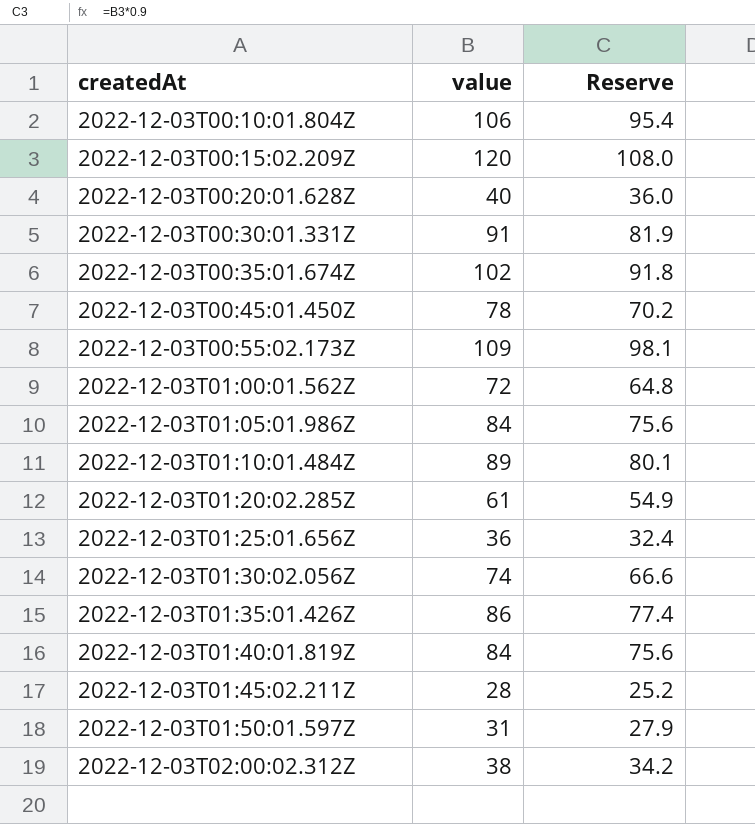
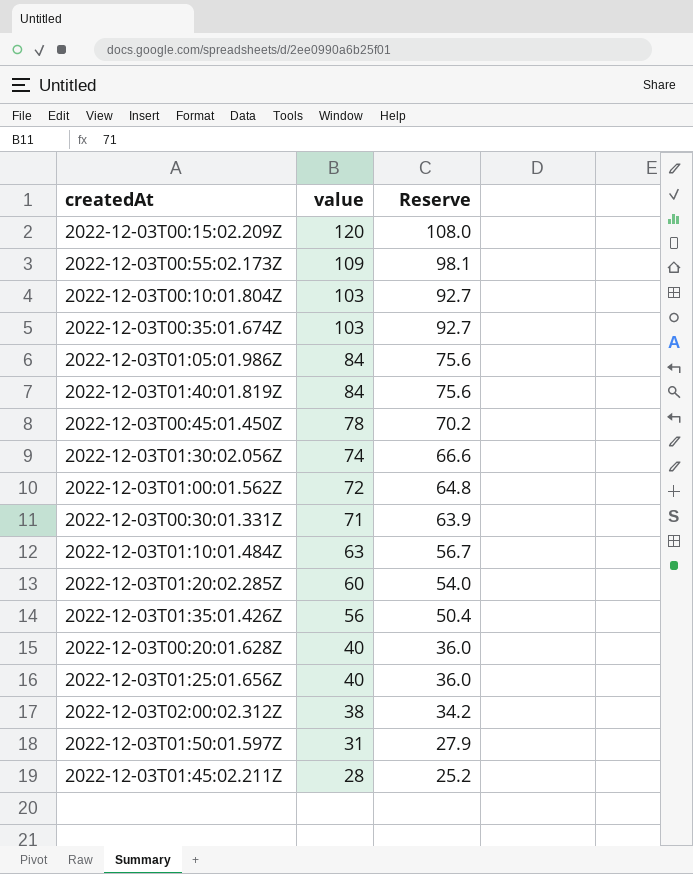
row order: createdAt ascending -> value descending
2022-12-03T00:10:01.804Z | value: 106 -> 103
2022-12-03T00:10:01.804Z | Reserve: 95.4 -> 92.7
2022-12-03T00:35:01.674Z | value: 102 -> 103
2022-12-03T00:35:01.674Z | Reserve: 91.8 -> 92.7
2022-12-03T00:30:01.331Z | value: 91 -> 71
2022-12-03T00:30:01.331Z | Reserve: 81.9 -> 63.9
2022-12-03T01:10:01.484Z | value: 89 -> 63
2022-12-03T01:10:01.484Z | Reserve: 80.1 -> 56.7
2022-12-03T01:20:02.285Z | value: 61 -> 60
2022-12-03T01:20:02.285Z | Reserve: 54.9 -> 54.0
2022-12-03T01:35:01.426Z | value: 86 -> 56
2022-12-03T01:35:01.426Z | Reserve: 77.4 -> 50.4
2022-12-03T01:25:01.656Z | value: 36 -> 40
2022-12-03T01:25:01.656Z | Reserve: 32.4 -> 36.0

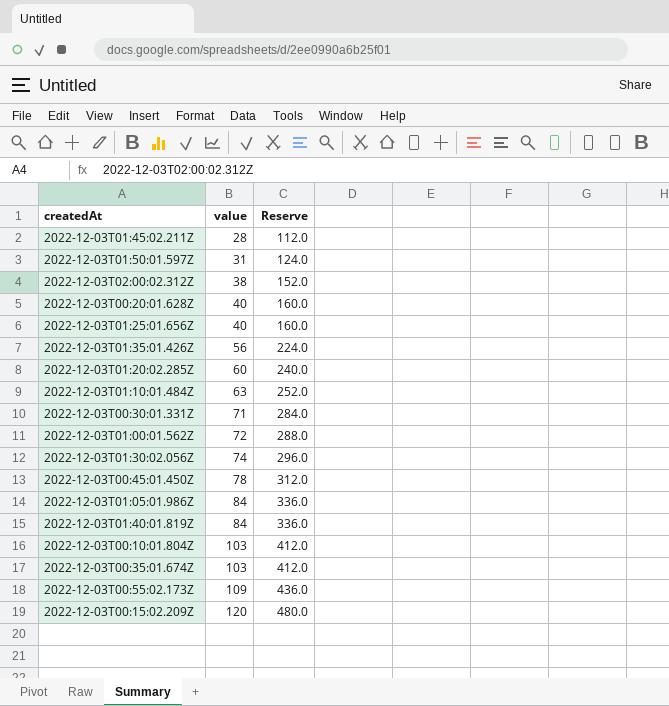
row order: value descending -> value ascending
column Reserve | formula: [value] * 0.9 -> [value] * 4

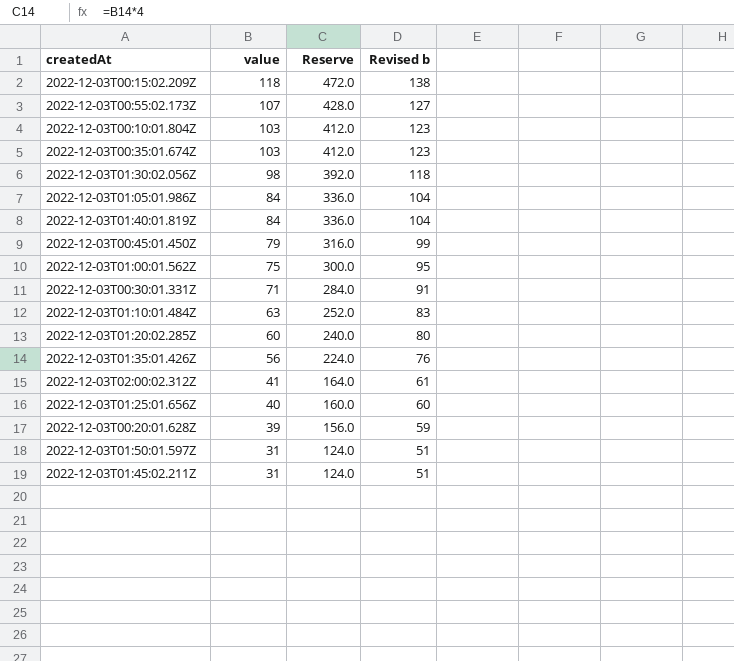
row order: value ascending -> value descending
column Revised b | formula: none -> [value] + 20
2022-12-03T00:15:02.209Z | value: 120 -> 118
2022-12-03T00:15:02.209Z | Reserve: 480.0 -> 472.0
2022-12-03T00:55:02.173Z | value: 109 -> 107
2022-12-03T00:55:02.173Z | Reserve: 436.0 -> 428.0
2022-12-03T01:30:02.056Z | value: 74 -> 98
2022-12-03T01:30:02.056Z | Reserve: 296.0 -> 392.0
2022-12-03T00:45:01.450Z | value: 78 -> 79
2022-12-03T00:45:01.450Z | Reserve: 312.0 -> 316.0
2022-12-03T01:00:01.562Z | value: 72 -> 75
2022-12-03T01:00:01.562Z | Reserve: 288.0 -> 300.0
2022-12-03T02:00:02.312Z | value: 38 -> 41
2022-12-03T02:00:02.312Z | Reserve: 152.0 -> 164.0
2022-12-03T00:20:01.628Z | value: 40 -> 39
2022-12-03T00:20:01.628Z | Reserve: 160.0 -> 156.0
2022-12-03T01:45:02.211Z | value: 28 -> 31
2022-12-03T01:45:02.211Z | Reserve: 112.0 -> 124.0

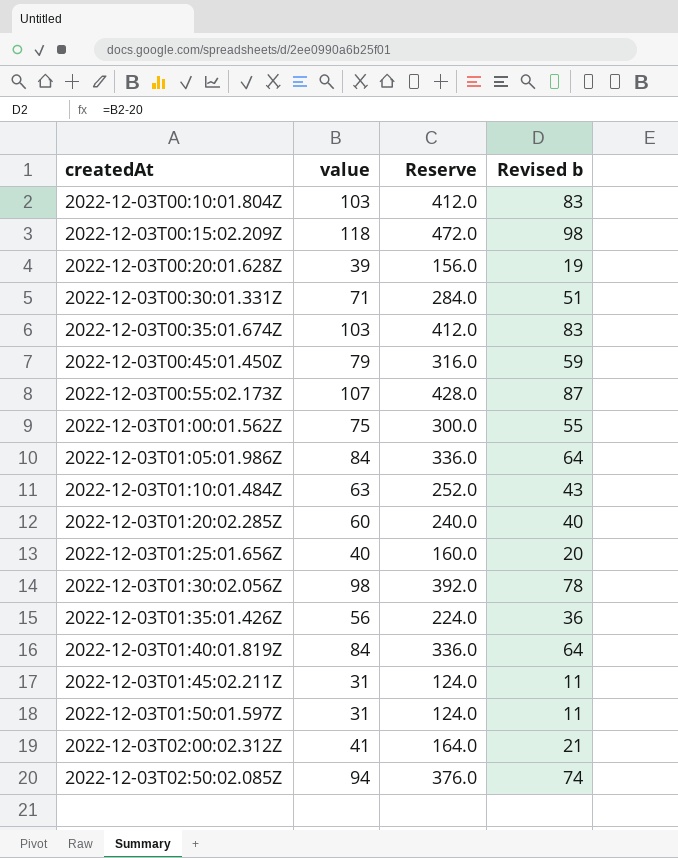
row order: value descending -> createdAt ascending
column Revised b | formula: [value] + 20 -> [value] - 20
row 2022-12-03T02:50:02.085Z: none -> 94 | 376.0 | 74

